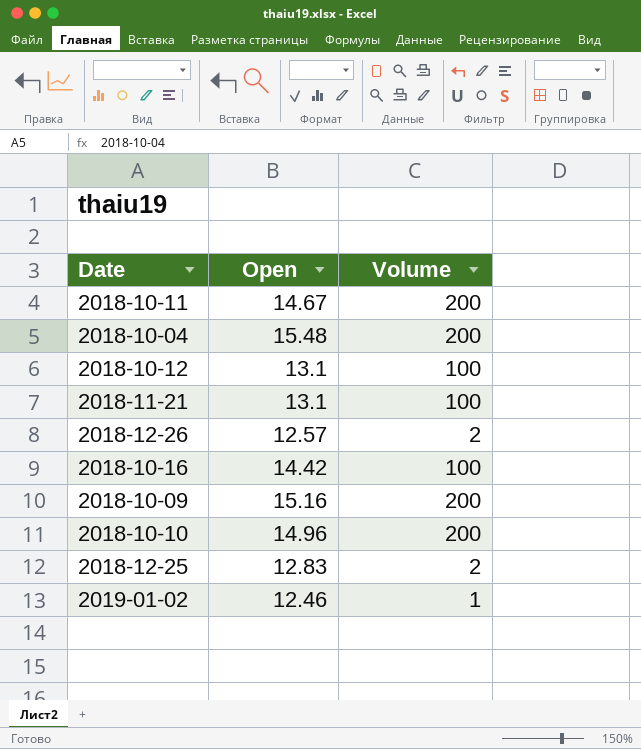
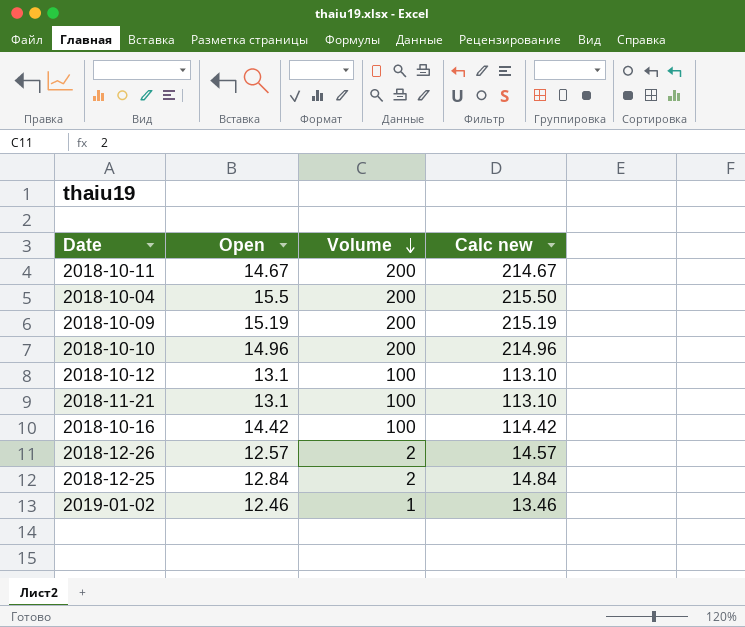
row order: none -> Volume descending
column Calc new | formula: none -> [Open] + [Volume]
2018-10-04 | Open: 15.48 -> 15.5
2018-10-09 | Open: 15.16 -> 15.19
2018-12-25 | Open: 12.83 -> 12.84

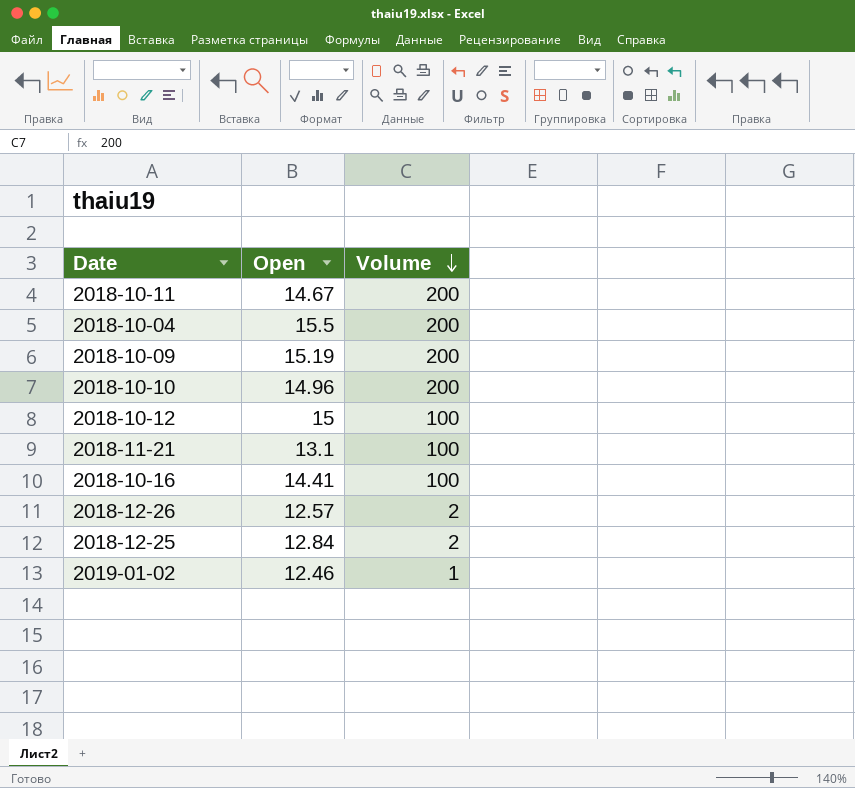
column Calc new | formula: [Open] + [Volume] -> none
2018-10-12 | Open: 13.1 -> 15
2018-10-16 | Open: 14.42 -> 14.41

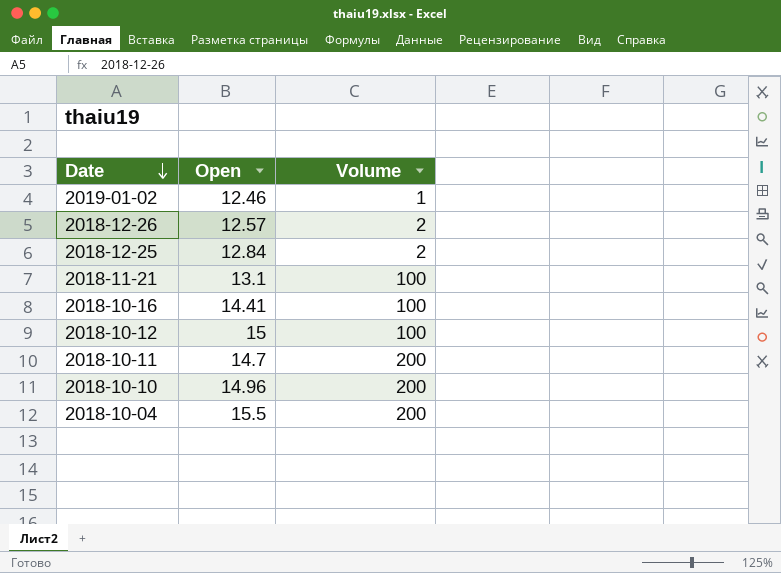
row order: Volume descending -> Date descending
row 2018-10-09: 15.19 | 200 -> none
2018-10-11 | Open: 14.67 -> 14.7

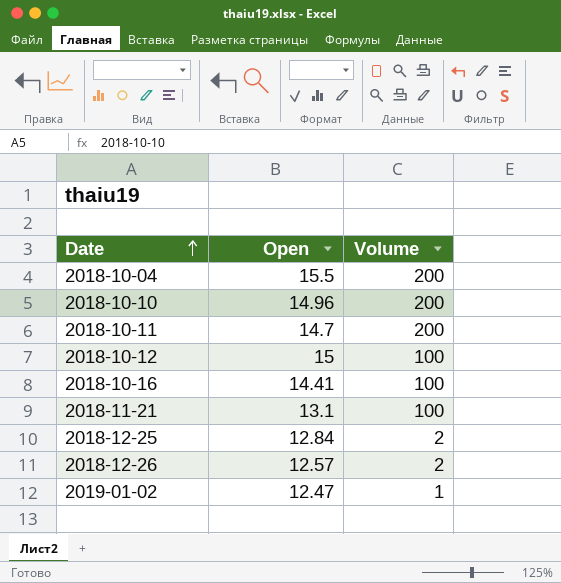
row order: Date descending -> Date ascending
2019-01-02 | Open: 12.46 -> 12.47

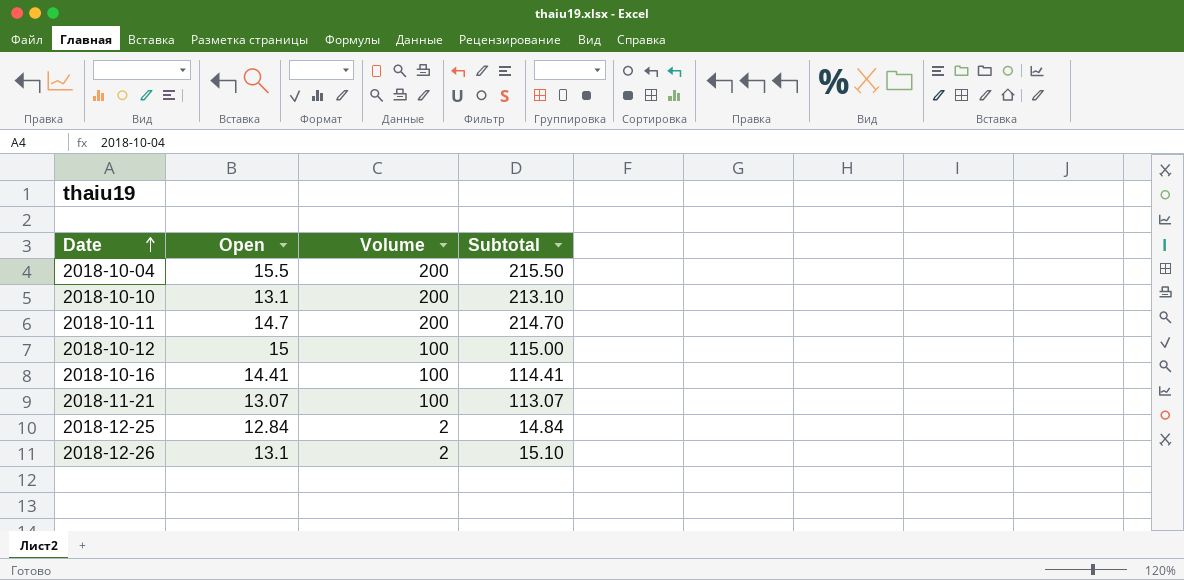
column Subtotal | formula: none -> [Open] + [Volume]
row 2019-01-02: 12.47 | 1 -> none
2018-10-10 | Open: 14.96 -> 13.1
2018-11-21 | Open: 13.1 -> 13.07
2018-12-26 | Open: 12.57 -> 13.1

